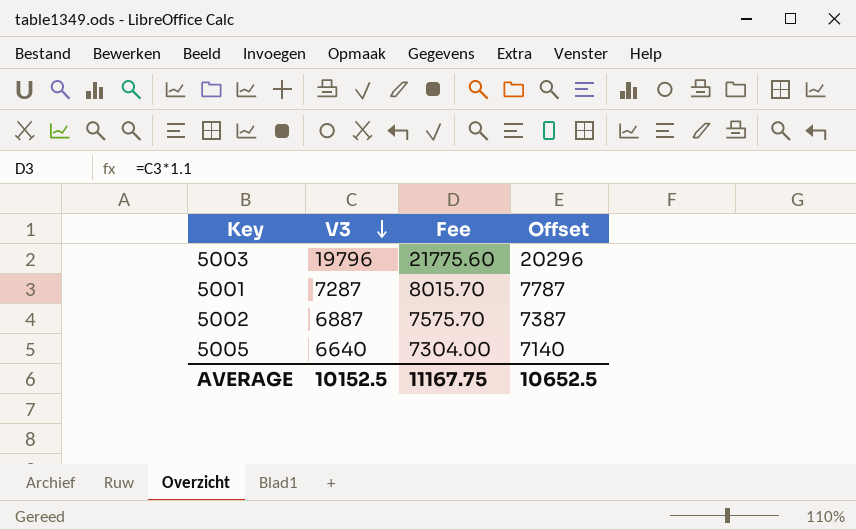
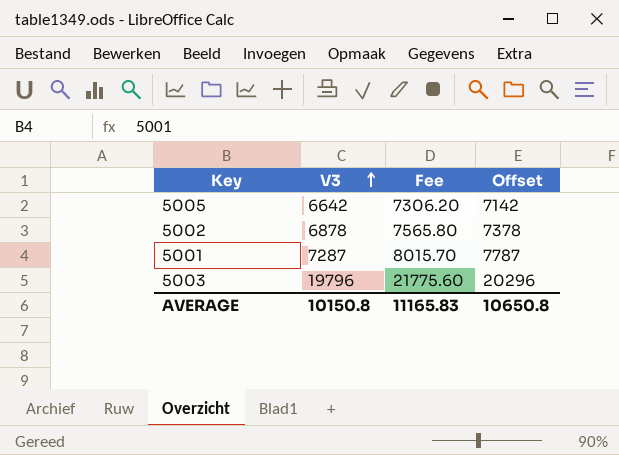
row order: V3 descending -> V3 ascending
5005 | V3: 6640 -> 6642
5005 | Fee: 7304.00 -> 7306.20
5005 | Offset: 7140 -> 7142
5002 | V3: 6887 -> 6878
5002 | Fee: 7575.70 -> 7565.80
5002 | Offset: 7387 -> 7378
AVERAGE | V3: 10152.5 -> 10150.8
AVERAGE | Fee: 11167.75 -> 11165.83
AVERAGE | Offset: 10652.5 -> 10650.8

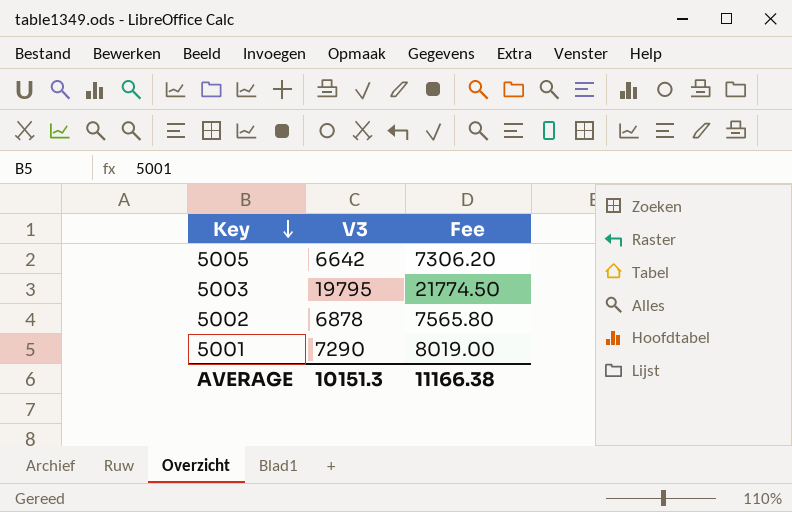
row order: V3 ascending -> Key descending
column Offset | formula: [V3] + 500 -> none
5003 | V3: 19796 -> 19795
5003 | Fee: 21775.60 -> 21774.50
5001 | V3: 7287 -> 7290
5001 | Fee: 8015.70 -> 8019.00
AVERAGE | V3: 10150.8 -> 10151.3
AVERAGE | Fee: 11165.83 -> 11166.38

